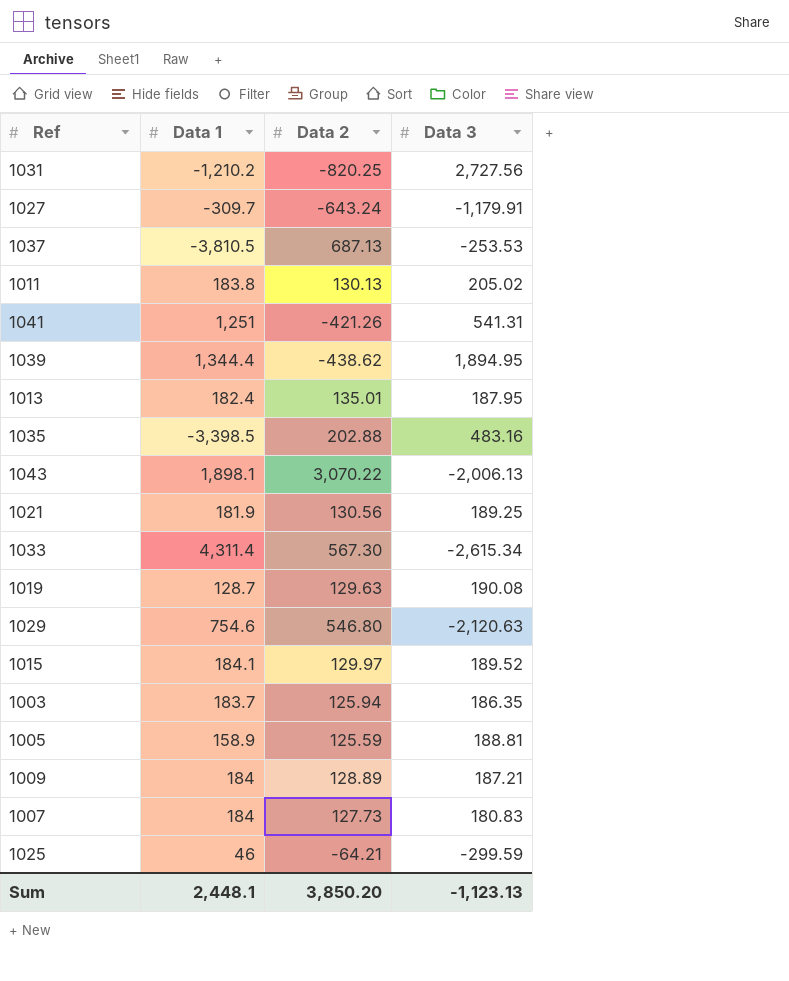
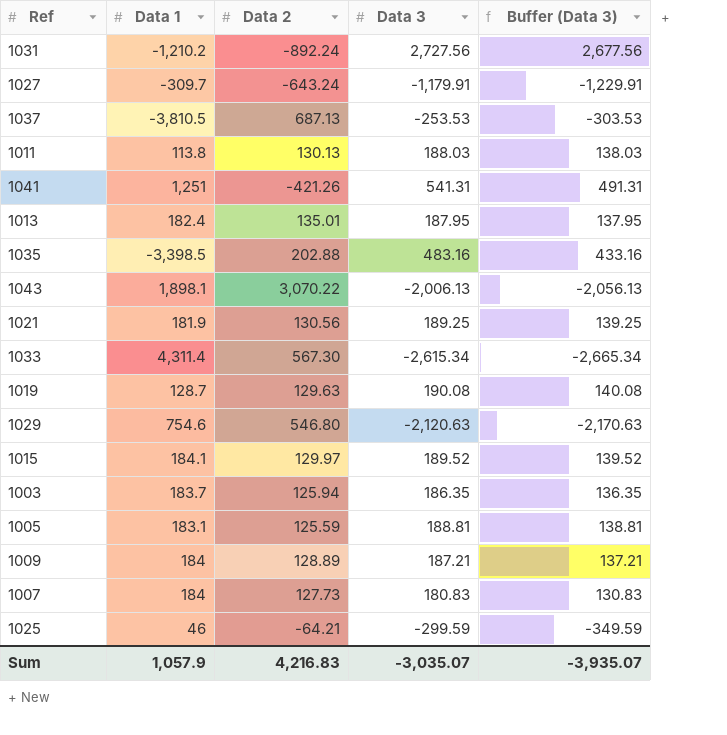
column Buffer (Data 3) | formula: none -> [Data 3] - 50
row 1039: 1,344.4 | -438.62 | 1,894.95 -> none
1031 | Data 2: -820.25 -> -892.24
1011 | Data 1: 183.8 -> 113.8
1011 | Data 3: 205.02 -> 188.03
1005 | Data 1: 158.9 -> 183.1
Sum | Data 1: 2,448.1 -> 1,057.9
Sum | Data 2: 3,850.20 -> 4,216.83
Sum | Data 3: -1,123.13 -> -3,035.07

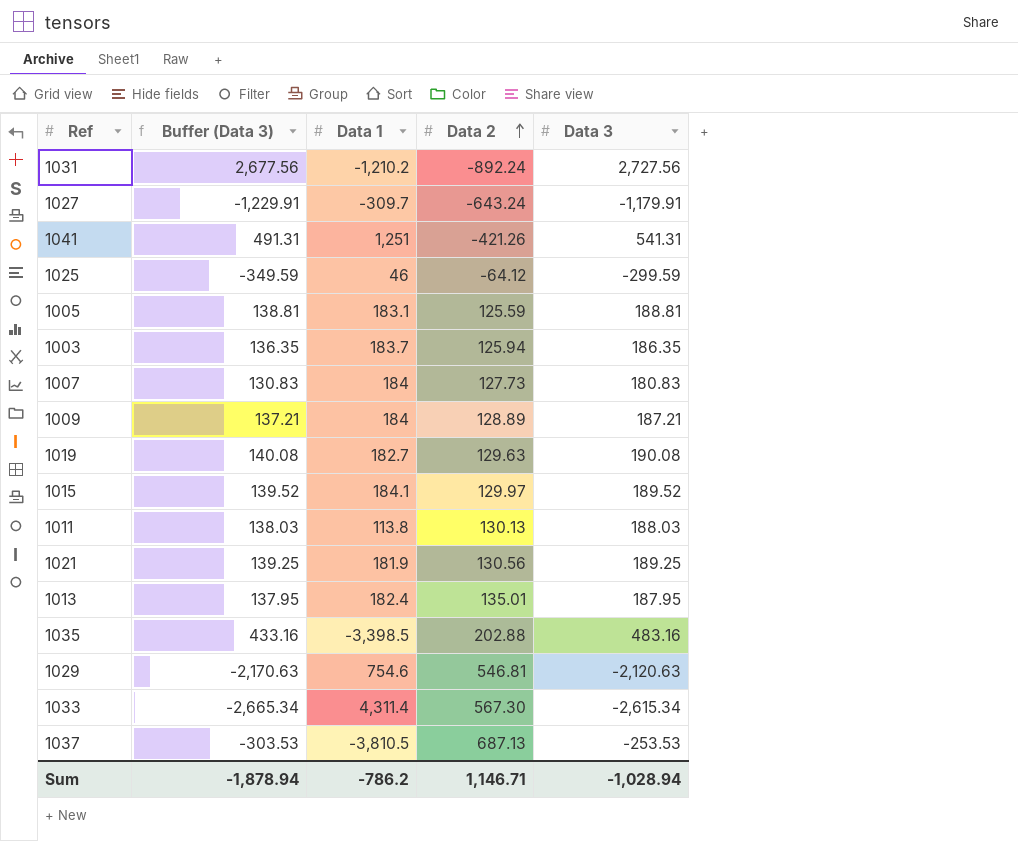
row order: none -> Data 2 ascending
column Buffer (Data 3) | position: 5 -> 2
row 1043: 1,898.1 | 3,070.22 | -2,006.13 | -2,056.13 -> none
1025 | Data 2: -64.21 -> -64.12
1019 | Data 1: 128.7 -> 182.7
1029 | Data 2: 546.80 -> 546.81
Sum | Buffer (Data 3): -3,935.07 -> -1,878.94
Sum | Data 1: 1,057.9 -> -786.2
Sum | Data 2: 4,216.83 -> 1,146.71
Sum | Data 3: -3,035.07 -> -1,028.94

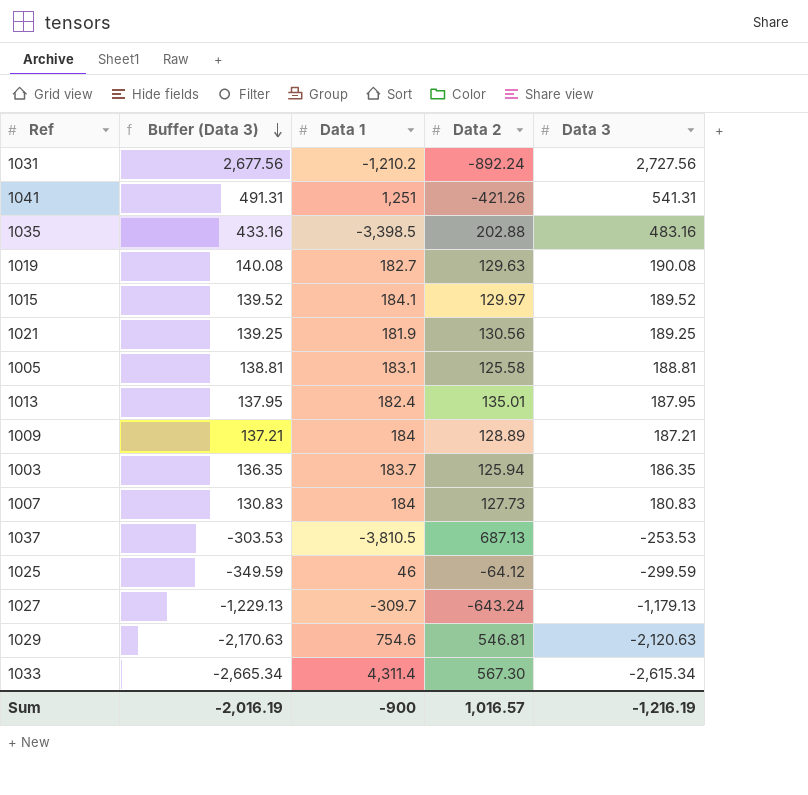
row order: Data 2 ascending -> Buffer (Data 3) descending
row 1011: 138.03 | 113.8 | 130.13 | 188.03 -> none
1005 | Data 2: 125.59 -> 125.58
1027 | Buffer (Data 3): -1,229.91 -> -1,229.13
1027 | Data 3: -1,179.91 -> -1,179.13
Sum | Buffer (Data 3): -1,878.94 -> -2,016.19
Sum | Data 1: -786.2 -> -900
Sum | Data 2: 1,146.71 -> 1,016.57
Sum | Data 3: -1,028.94 -> -1,216.19

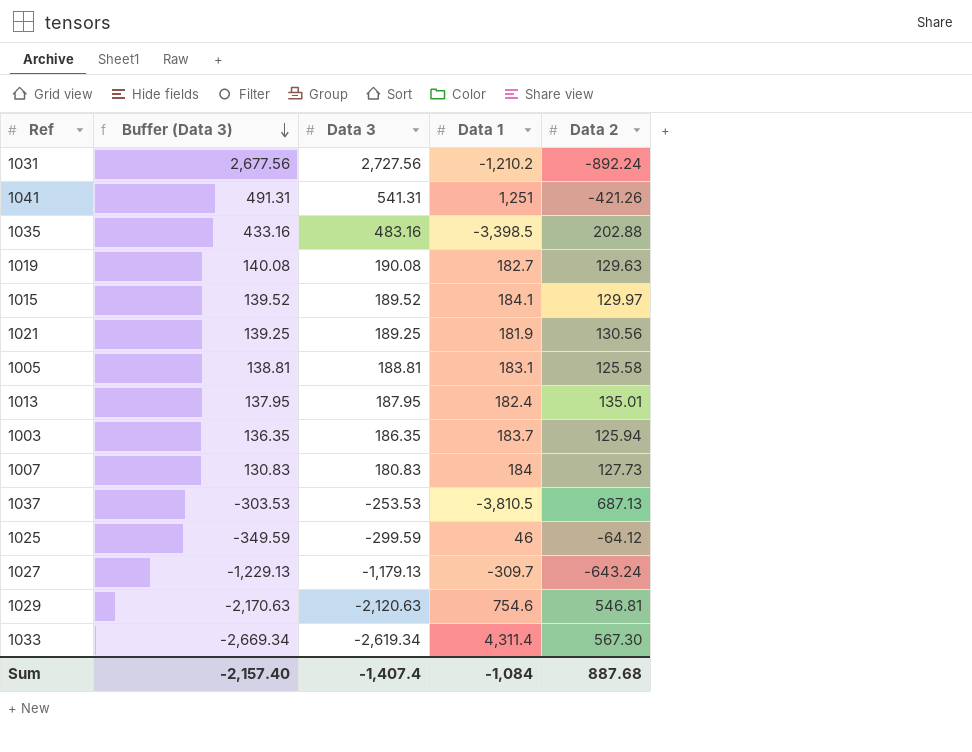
column Data 3 | position: 5 -> 3
row 1009: 137.21 | 184 | 128.89 | 187.21 -> none
1033 | Buffer (Data 3): -2,665.34 -> -2,669.34
1033 | Data 3: -2,615.34 -> -2,619.34
Sum | Buffer (Data 3): -2,016.19 -> -2,157.40
Sum | Data 3: -1,216.19 -> -1,407.4
Sum | Data 1: -900 -> -1,084
Sum | Data 2: 1,016.57 -> 887.68

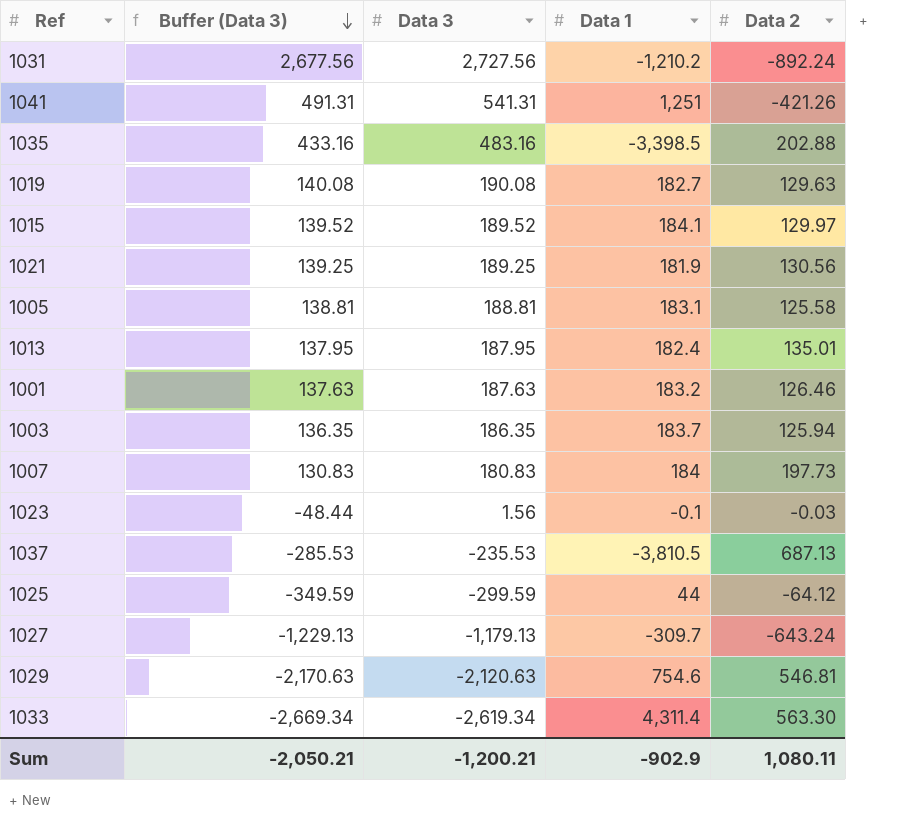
row 1001: none -> 137.63 | 187.63 | 183.2 | 126.46
1007 | Data 2: 127.73 -> 197.73
row 1023: none -> -48.44 | 1.56 | -0.1 | -0.03
1037 | Buffer (Data 3): -303.53 -> -285.53
1037 | Data 3: -253.53 -> -235.53
1025 | Data 1: 46 -> 44
1033 | Data 2: 567.30 -> 563.30
Sum | Buffer (Data 3): -2,157.40 -> -2,050.21
Sum | Data 3: -1,407.4 -> -1,200.21
Sum | Data 1: -1,084 -> -902.9
Sum | Data 2: 887.68 -> 1,080.11

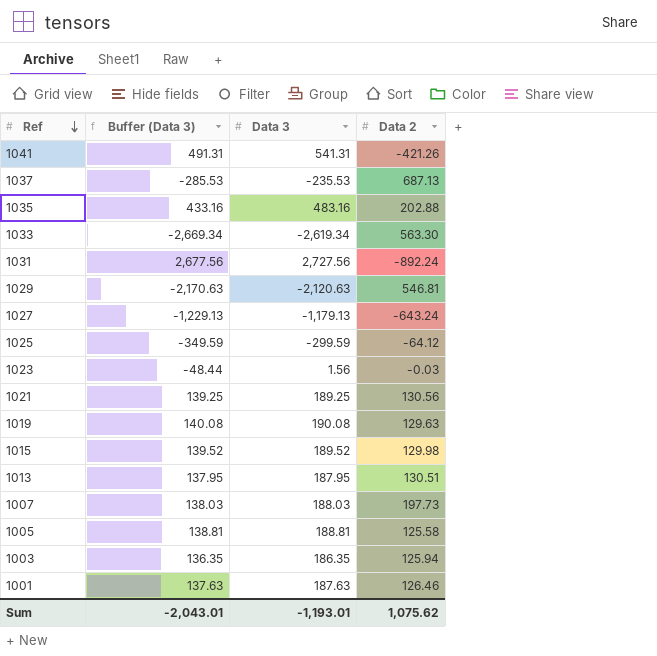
row order: Buffer (Data 3) descending -> Ref descending
column Data 1 | position: 4 -> none
1015 | Data 2: 129.97 -> 129.98
1013 | Data 2: 135.01 -> 130.51
1007 | Buffer (Data 3): 130.83 -> 138.03
1007 | Data 3: 180.83 -> 188.03
Sum | Buffer (Data 3): -2,050.21 -> -2,043.01
Sum | Data 3: -1,200.21 -> -1,193.01
Sum | Data 2: 1,080.11 -> 1,075.62

